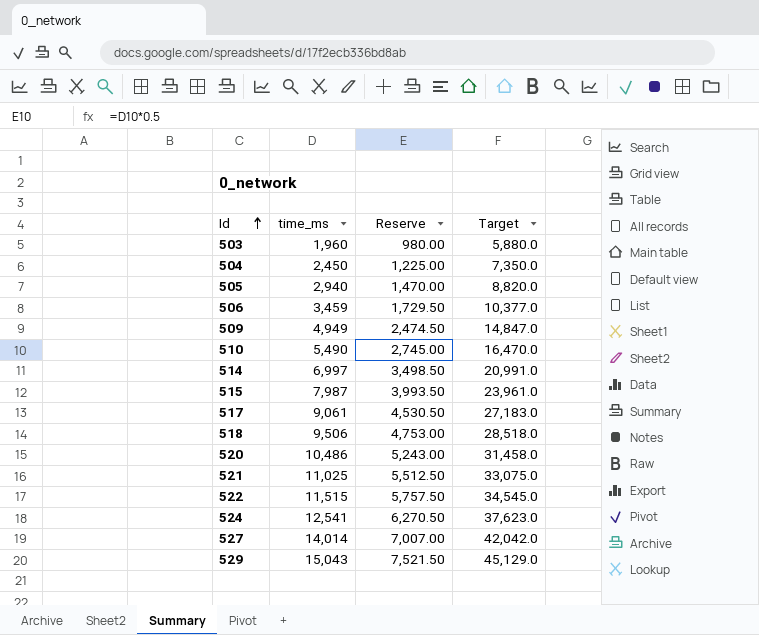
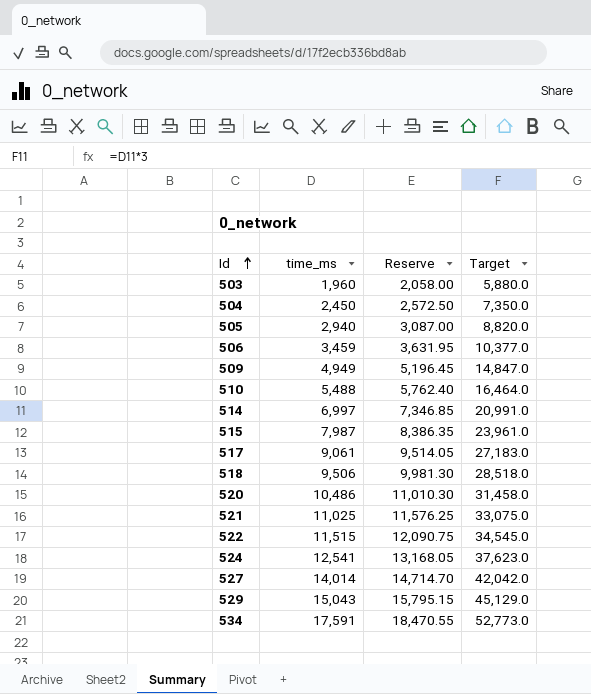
column Reserve | formula: [time_ms] * 0.5 -> [time_ms] * 1.05
510 | time_ms: 5,490 -> 5,488
510 | Target: 16,470.0 -> 16,464.0
row 534: none -> 17,591 | 18,470.55 | 52,773.0

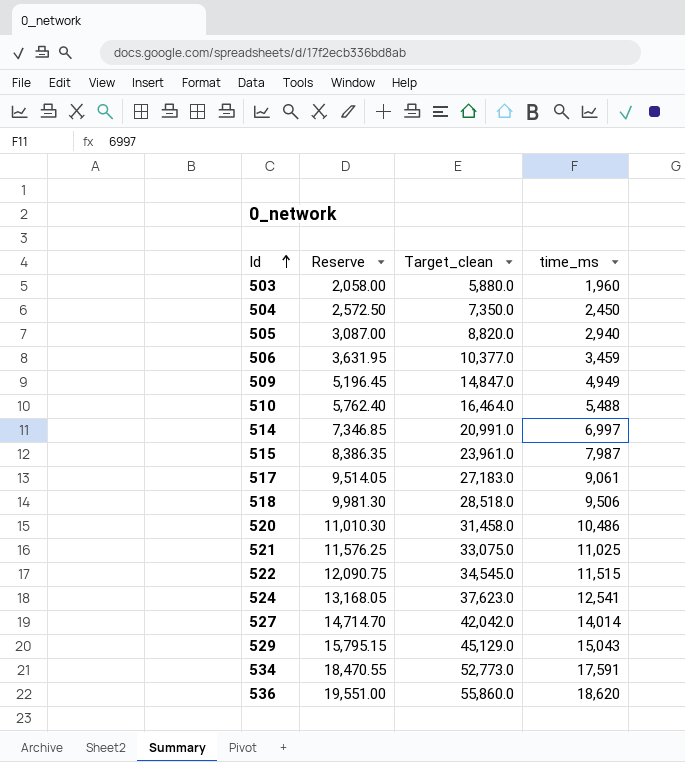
column name: Target -> Target_clean
column time_ms | position: 2 -> 4
row 536: none -> 19,551.00 | 55,860.0 | 18,620

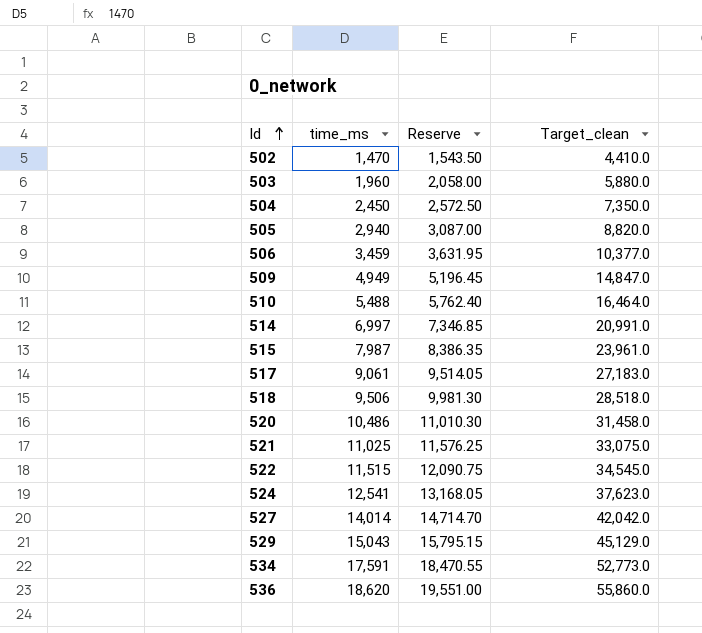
column time_ms | position: 4 -> 2
row 502: none -> 1,470 | 1,543.50 | 4,410.0

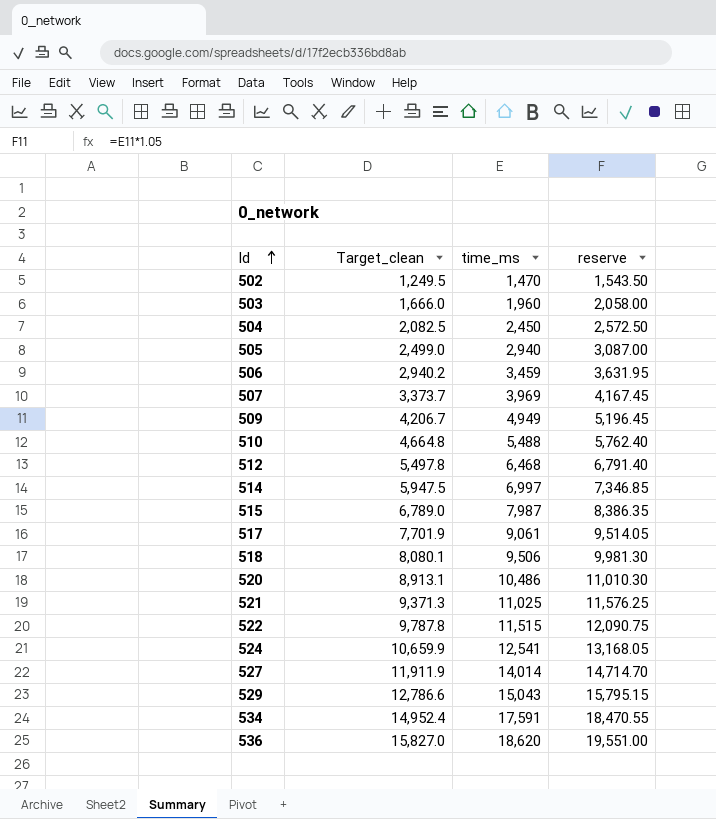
column Target_clean | formula: [time_ms] * 3 -> [time_ms] * 0.85
column Target_clean | position: 4 -> 2
column name: Reserve -> reserve
row 507: none -> 3,373.7 | 3,969 | 4,167.45
row 512: none -> 5,497.8 | 6,468 | 6,791.40

